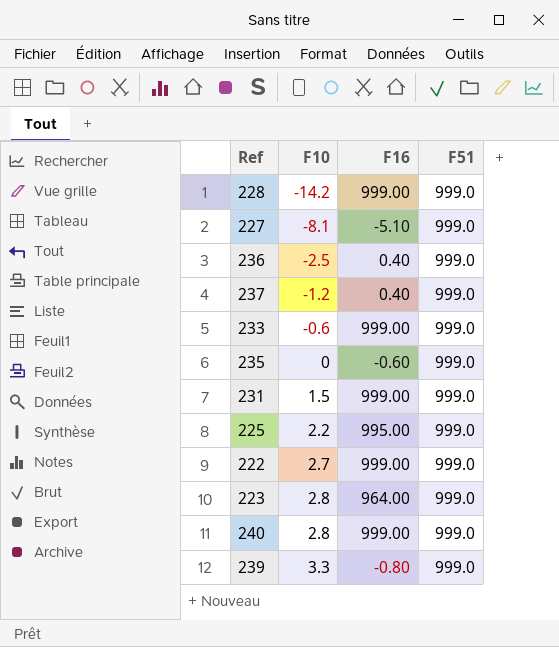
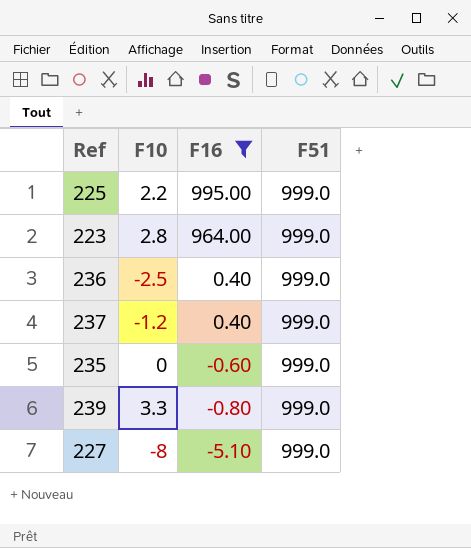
filter: none -> F16 != 999.00
row order: F10 ascending -> F16 descending
227 | F10: -8.1 -> -8

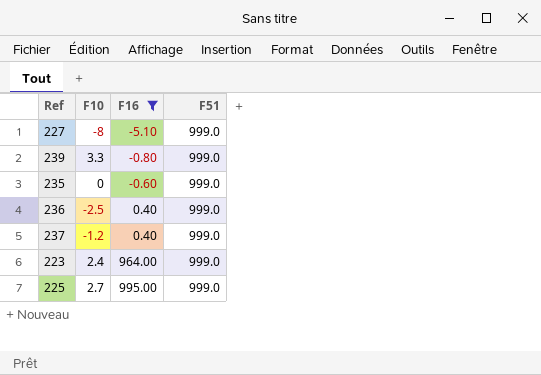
row order: F16 descending -> F16 ascending
223 | F10: 2.8 -> 2.4
225 | F10: 2.2 -> 2.7

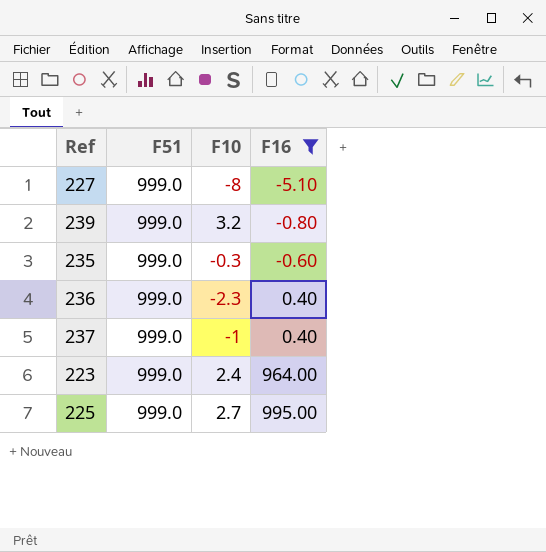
column F51 | position: 4 -> 2
239 | F10: 3.3 -> 3.2
235 | F10: 0 -> -0.3
236 | F10: -2.5 -> -2.3
237 | F10: -1.2 -> -1

